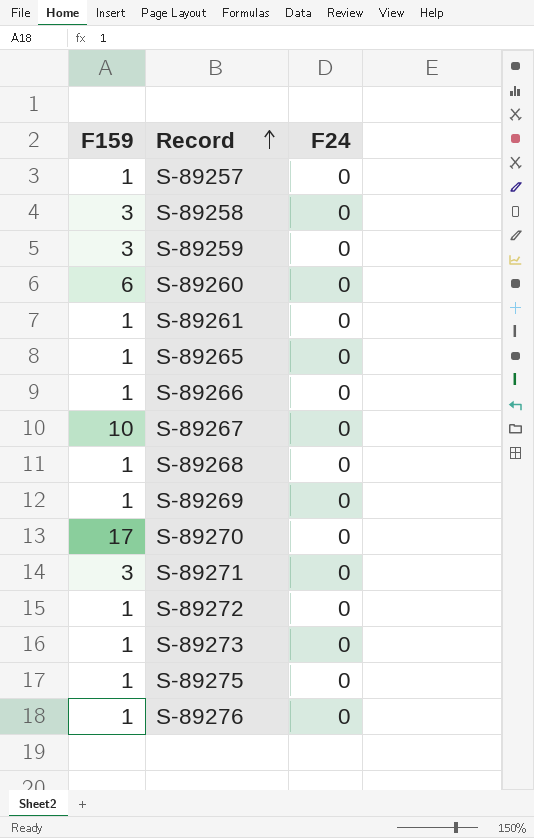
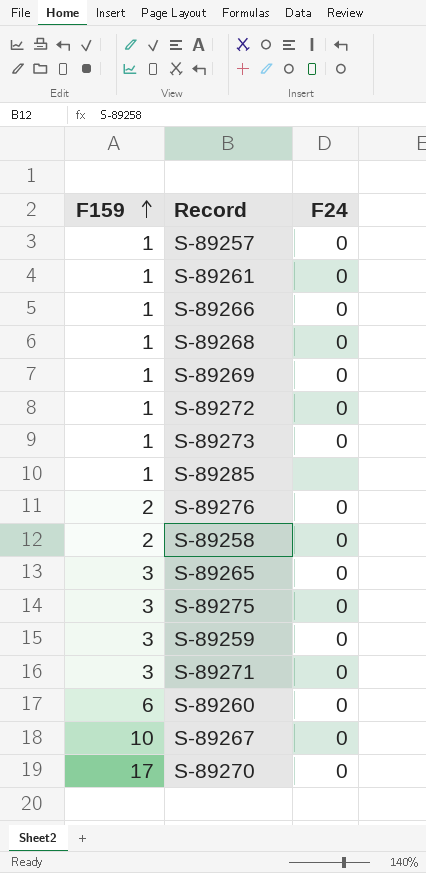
row order: Record ascending -> F159 ascending
row S-89285: none -> 1 | none
S-89276 | F159: 1 -> 2
S-89258 | F159: 3 -> 2
S-89265 | F159: 1 -> 3
S-89275 | F159: 1 -> 3

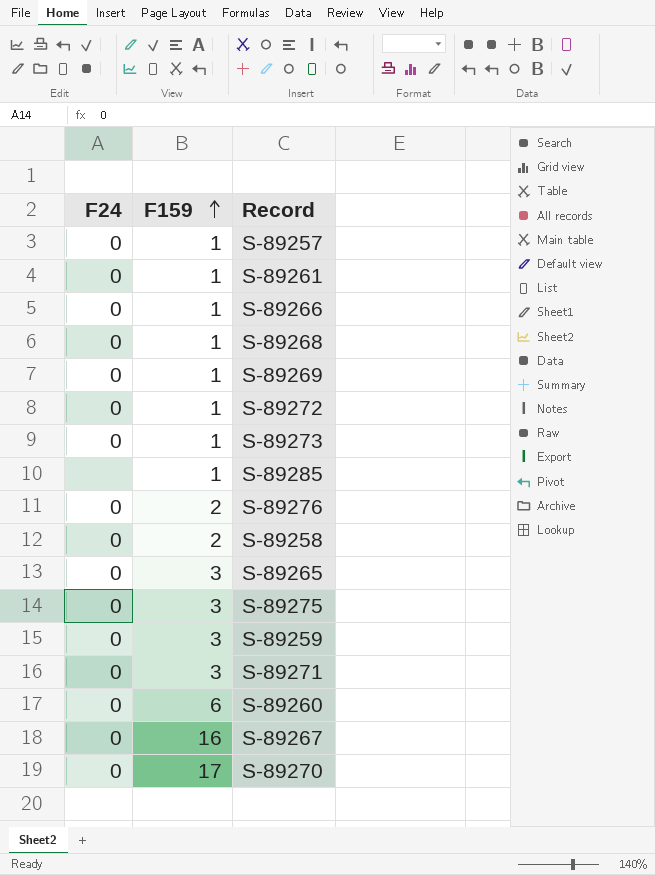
column F24 | position: 3 -> 1
S-89267 | F159: 10 -> 16

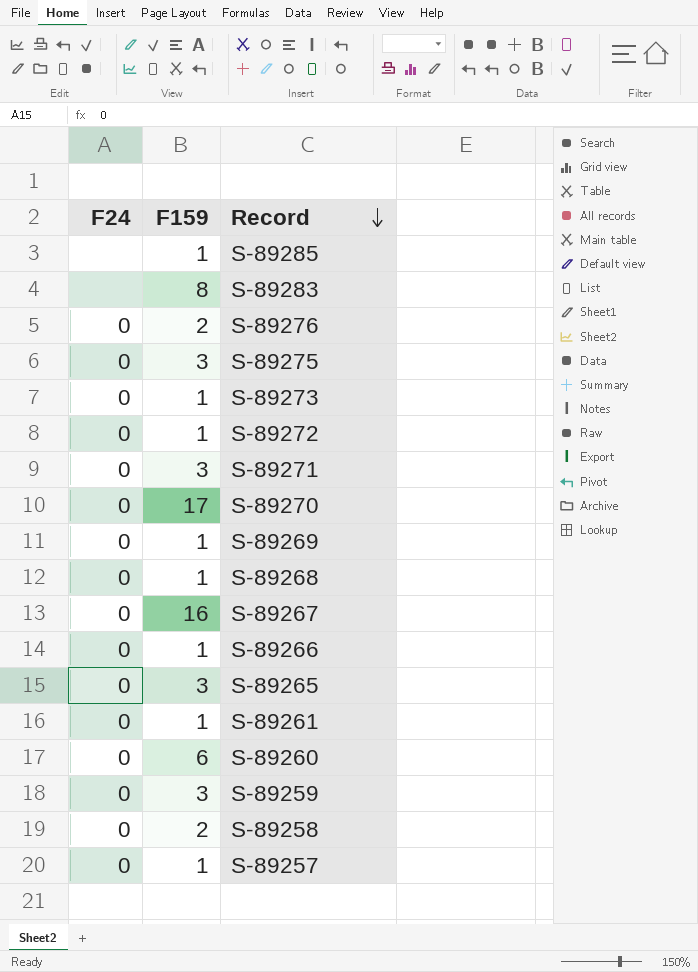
row order: F159 ascending -> Record descending
row S-89283: none -> none | 8

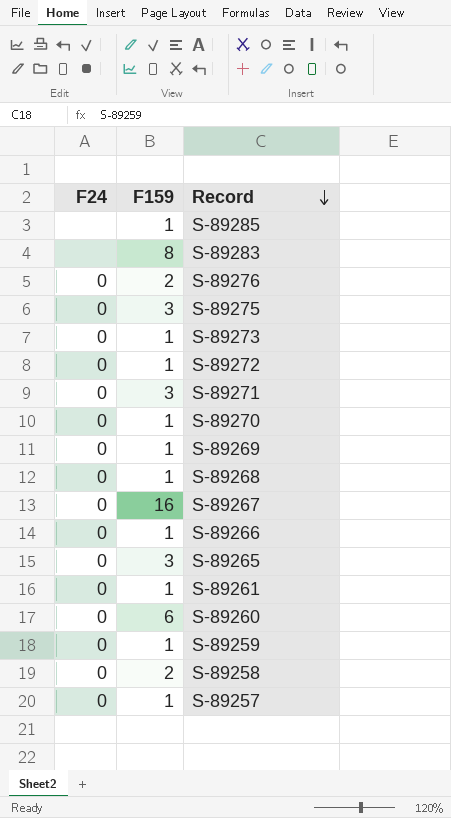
S-89270 | F159: 17 -> 1
S-89259 | F159: 3 -> 1

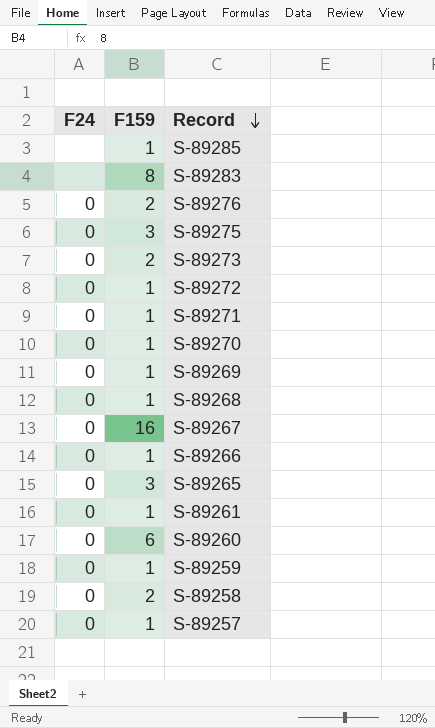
S-89273 | F159: 1 -> 2
S-89271 | F159: 3 -> 1

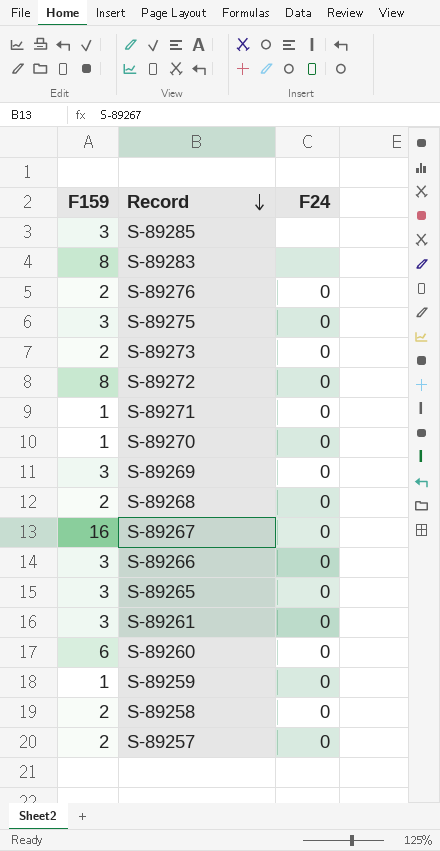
column F24 | position: 1 -> 3
S-89285 | F159: 1 -> 3
S-89272 | F159: 1 -> 8
S-89269 | F159: 1 -> 3
S-89268 | F159: 1 -> 2
S-89266 | F159: 1 -> 3
S-89261 | F159: 1 -> 3
S-89257 | F159: 1 -> 2

